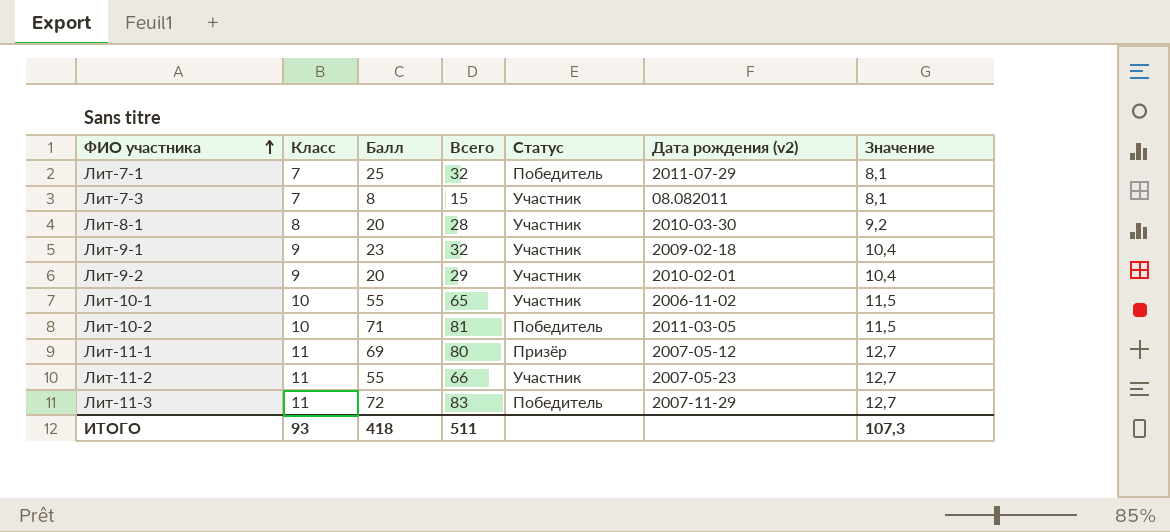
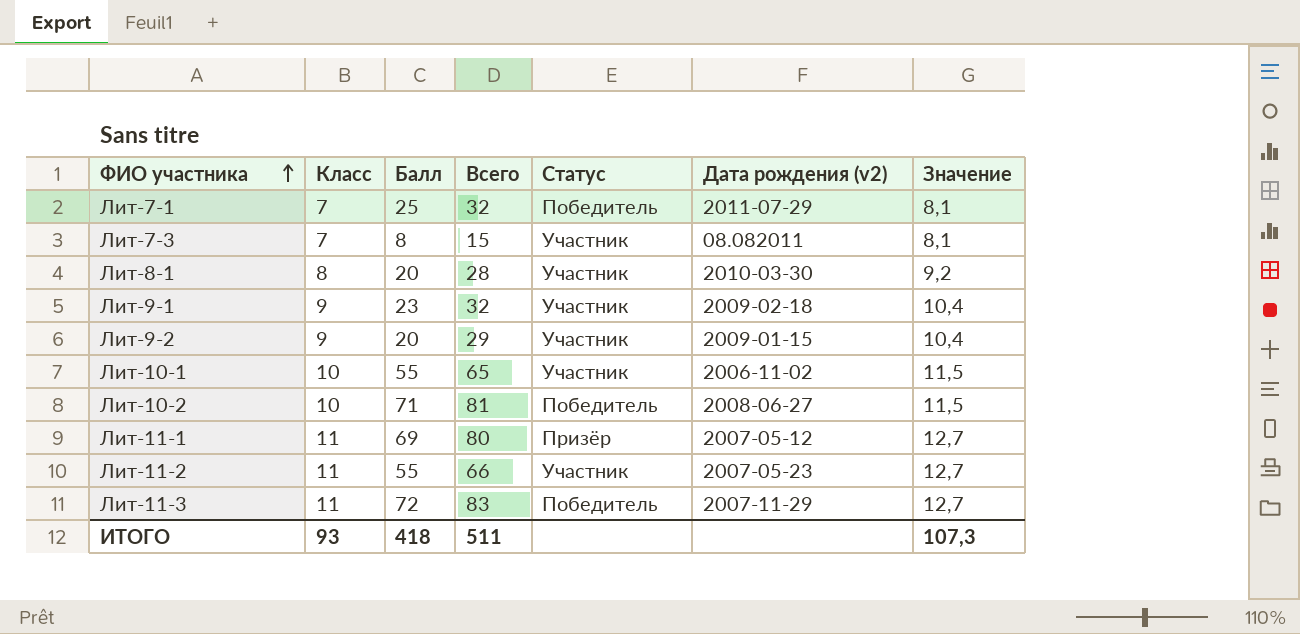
Лит-9-2 | Дата рождения (v2): 2010-02-01 -> 2009-01-15
Лит-10-2 | Дата рождения (v2): 2011-03-05 -> 2008-06-27

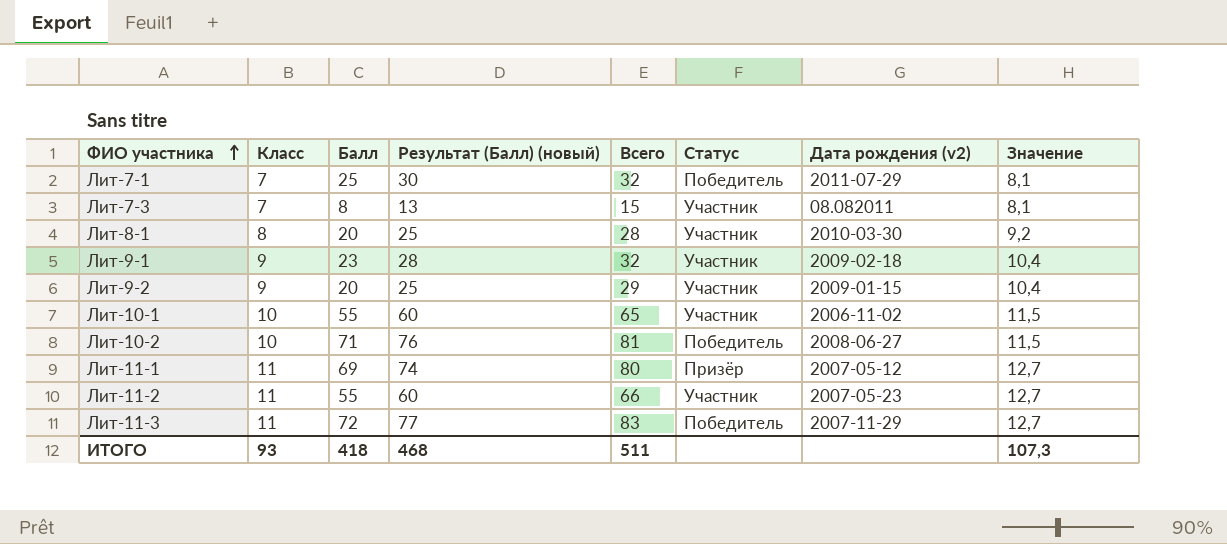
column Результат (Балл) (новый) | formula: none -> [Балл] + 5

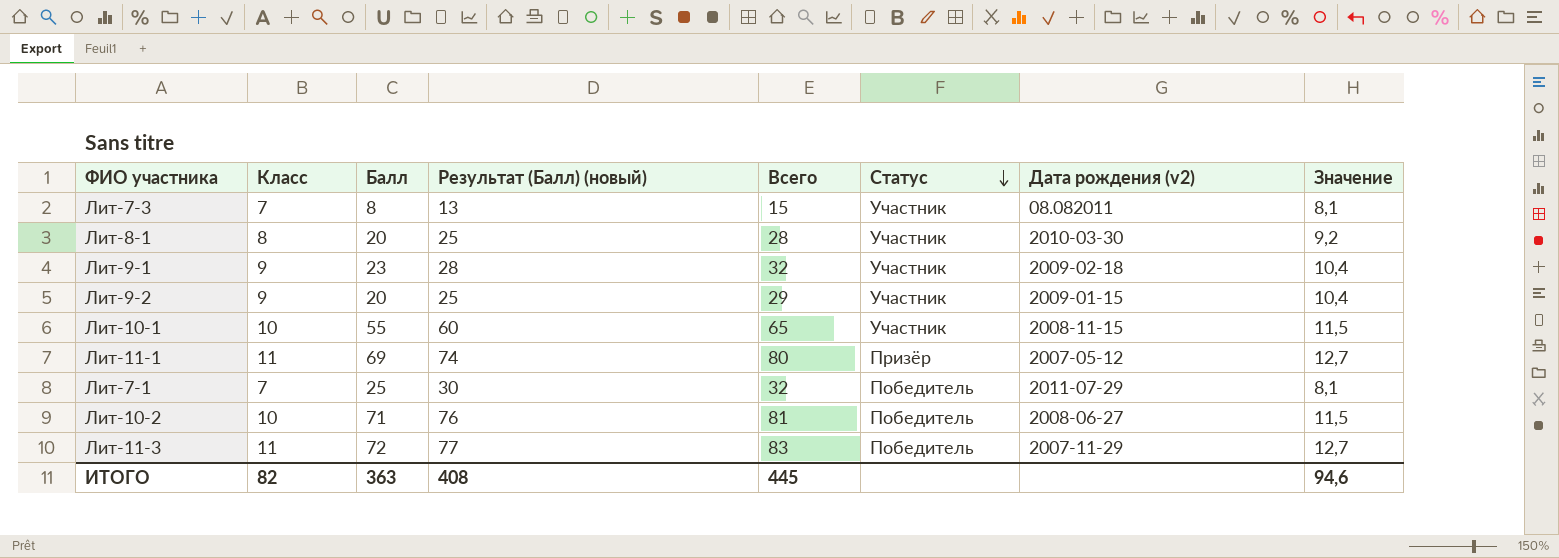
row order: ФИО участника ascending -> Статус descending
row Лит-11-2: 11 | 55 | 60 | 66 | Участник | 2007-05-23 | 12,7 -> none
Лит-10-1 | Дата рождения (v2): 2006-11-02 -> 2008-11-15
ИТОГО | Класс: 93 -> 82
ИТОГО | Балл: 418 -> 363
ИТОГО | Результат (Балл) (новый): 468 -> 408
ИТОГО | Всего: 511 -> 445
ИТОГО | Значение: 107,3 -> 94,6

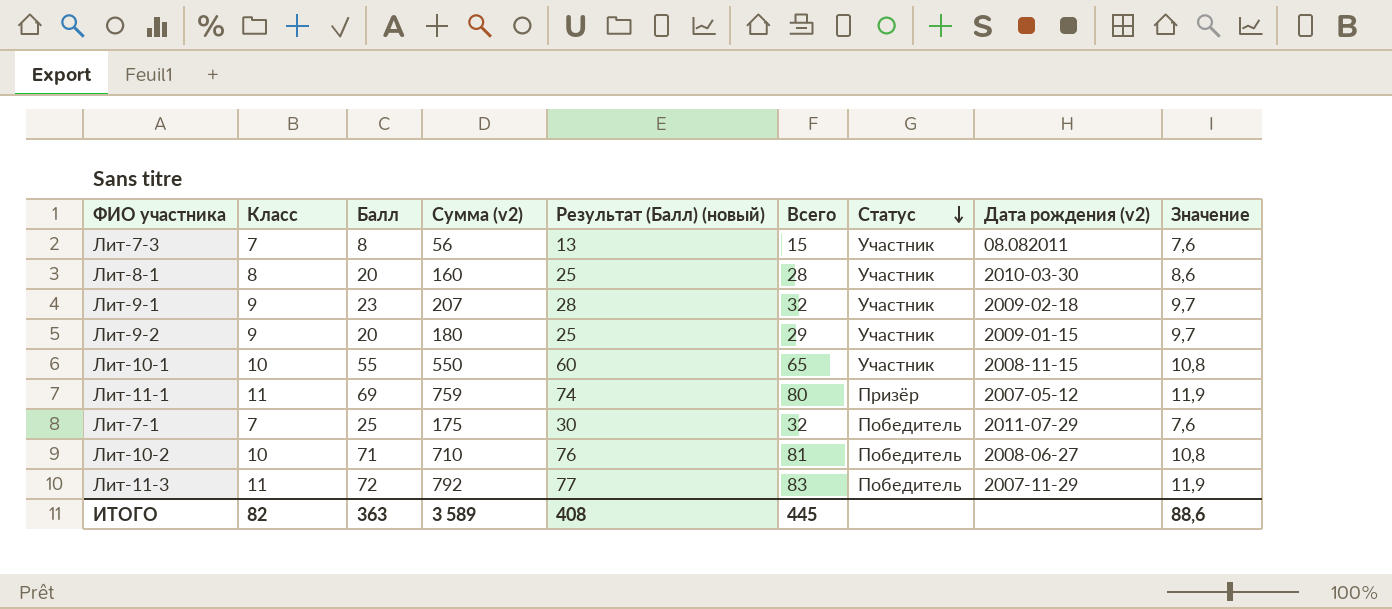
column Сумма (v2) | formula: none -> [Класс] * [Балл]
column Значение | formula: [Класс] * 1,15 -> [Класс] * 1,08
ИТОГО | Значение: 94,6 -> 88,6

